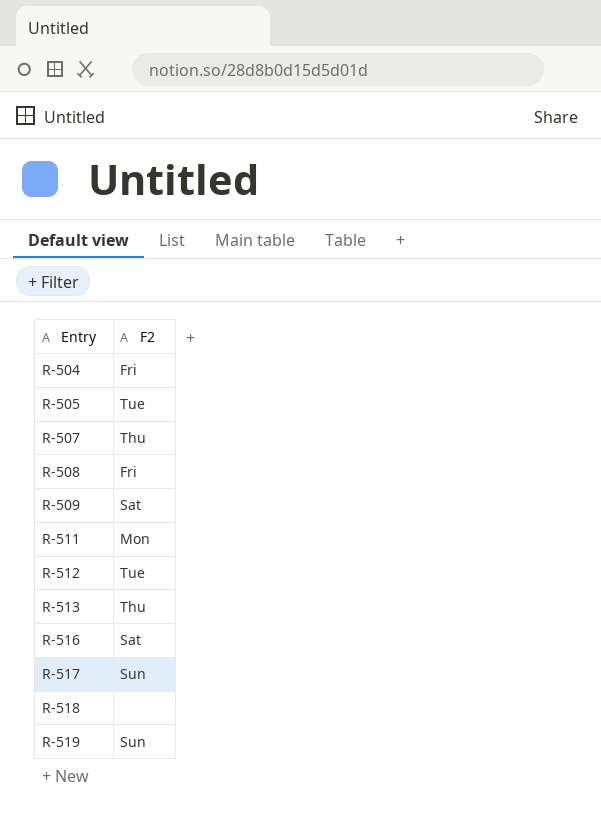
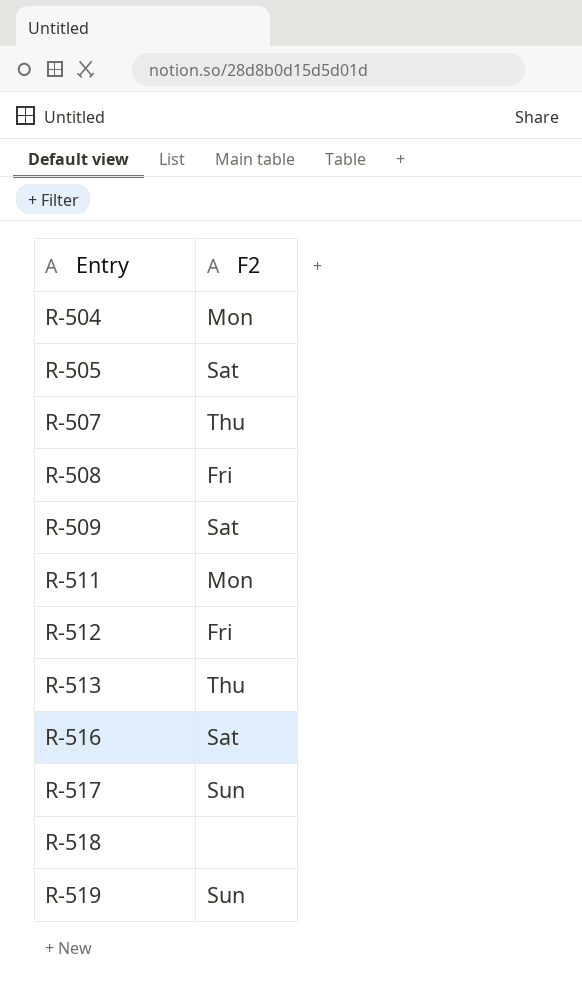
R-504 | F2: Fri -> Mon
R-505 | F2: Tue -> Sat
R-512 | F2: Tue -> Fri

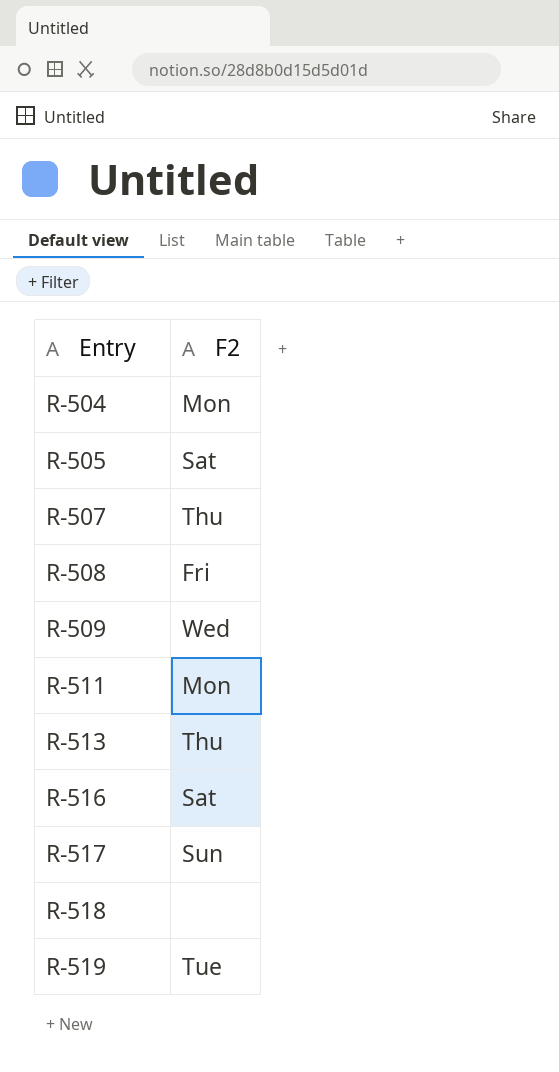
row R-512: Fri -> none
R-509 | F2: Sat -> Wed
R-519 | F2: Sun -> Tue

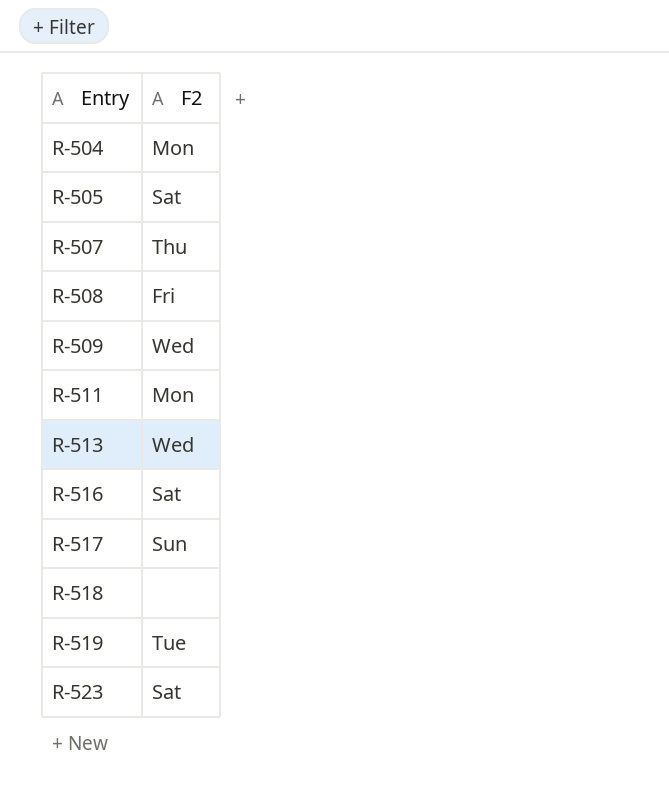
R-513 | F2: Thu -> Wed
row R-523: none -> Sat

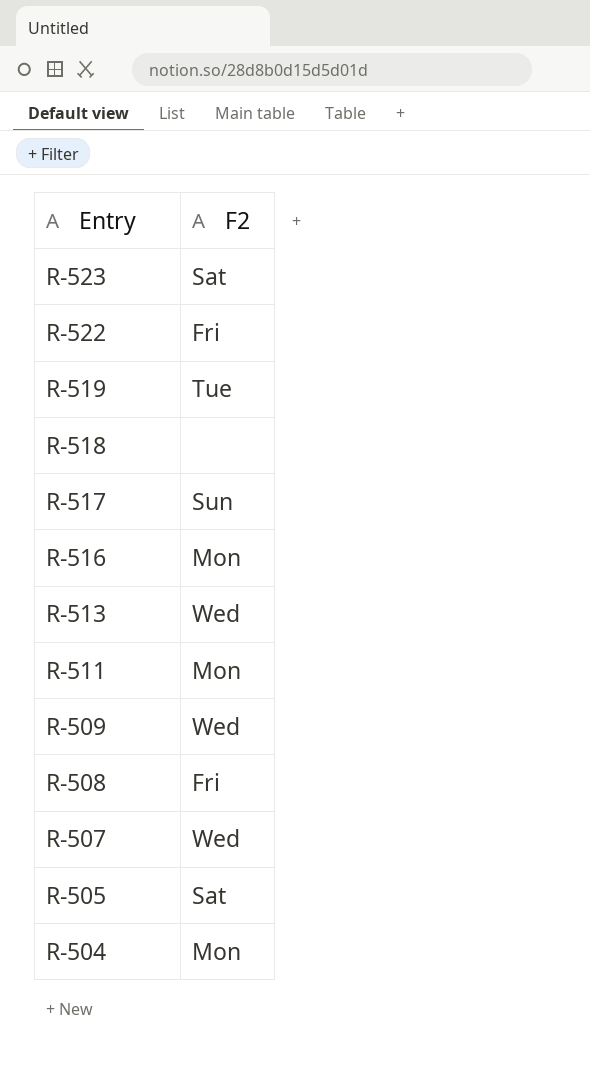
row order: Entry ascending -> Entry descending
row R-522: none -> Fri
R-516 | F2: Sat -> Mon
R-507 | F2: Thu -> Wed

